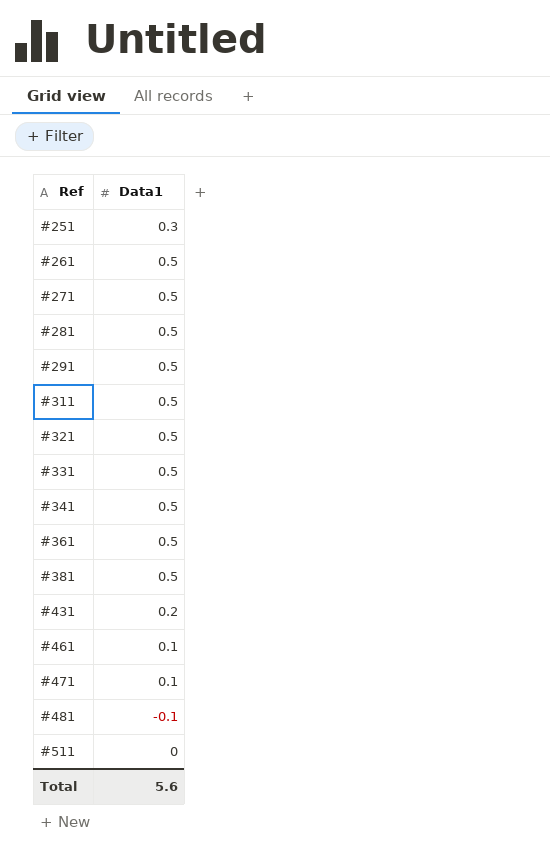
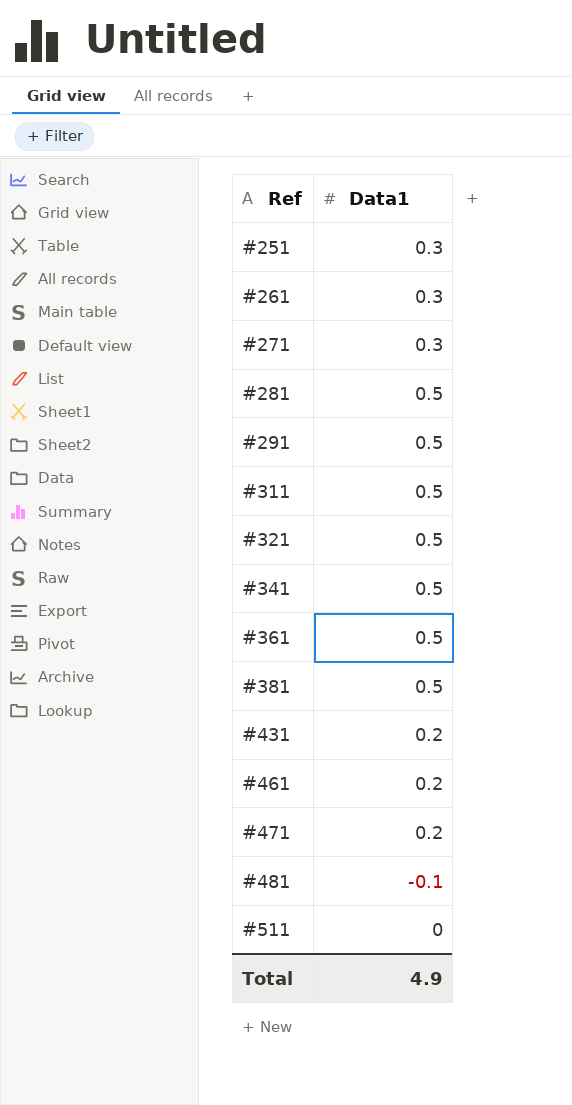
row #331: 0.5 -> none
#261 | Data1: 0.5 -> 0.3
#271 | Data1: 0.5 -> 0.3
#461 | Data1: 0.1 -> 0.2
#471 | Data1: 0.1 -> 0.2
Total | Data1: 5.6 -> 4.9

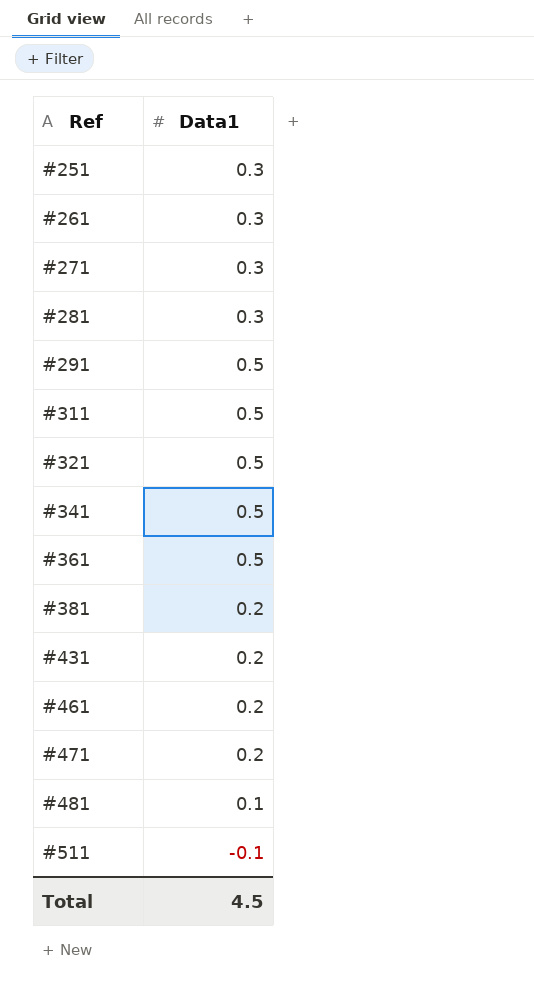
#281 | Data1: 0.5 -> 0.3
#381 | Data1: 0.5 -> 0.2
#481 | Data1: -0.1 -> 0.1
#511 | Data1: 0 -> -0.1
Total | Data1: 4.9 -> 4.5

